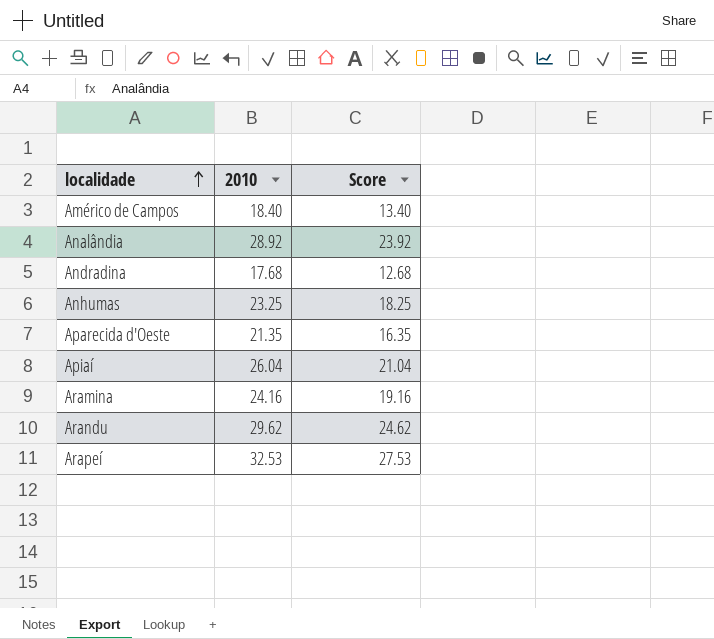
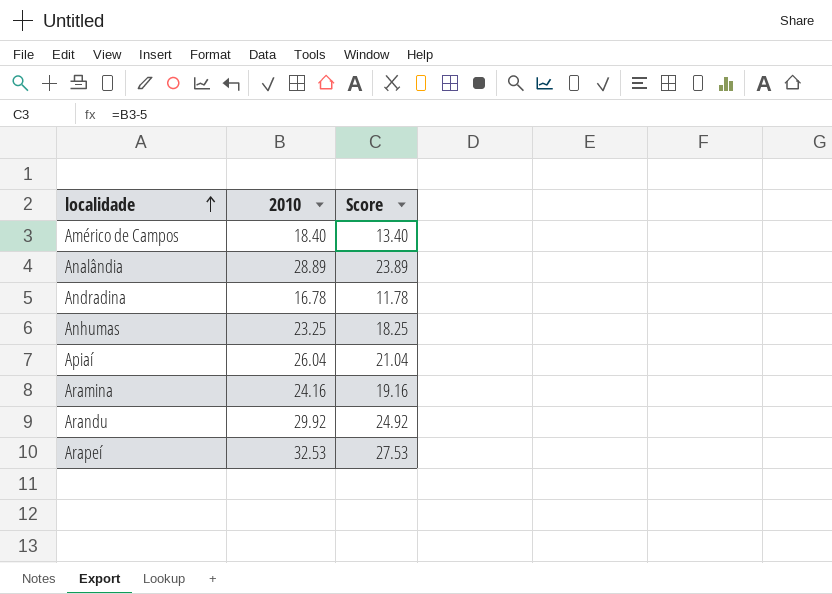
row Aparecida d'Oeste: 21.35 | 16.35 -> none
Analândia | 2010: 28.92 -> 28.89
Analândia | Score: 23.92 -> 23.89
Andradina | 2010: 17.68 -> 16.78
Andradina | Score: 12.68 -> 11.78
Arandu | 2010: 29.62 -> 29.92
Arandu | Score: 24.62 -> 24.92

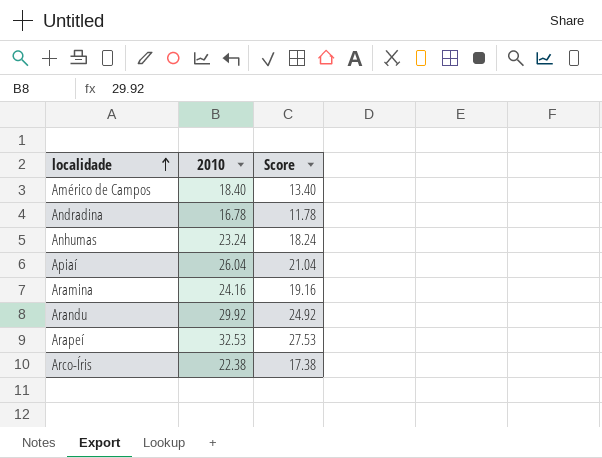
row Analândia: 28.89 | 23.89 -> none
Anhumas | 2010: 23.25 -> 23.24
Anhumas | Score: 18.25 -> 18.24
row Arco-Íris: none -> 22.38 | 17.38

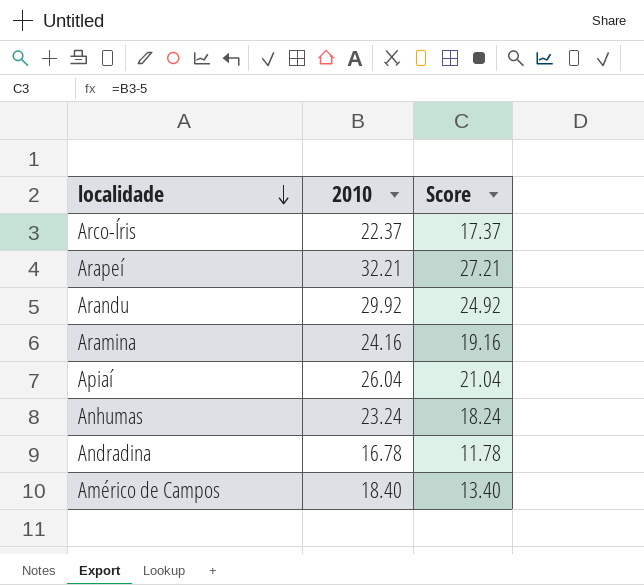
row order: localidade ascending -> localidade descending
Arco-Íris | 2010: 22.38 -> 22.37
Arco-Íris | Score: 17.38 -> 17.37
Arapeí | 2010: 32.53 -> 32.21
Arapeí | Score: 27.53 -> 27.21

